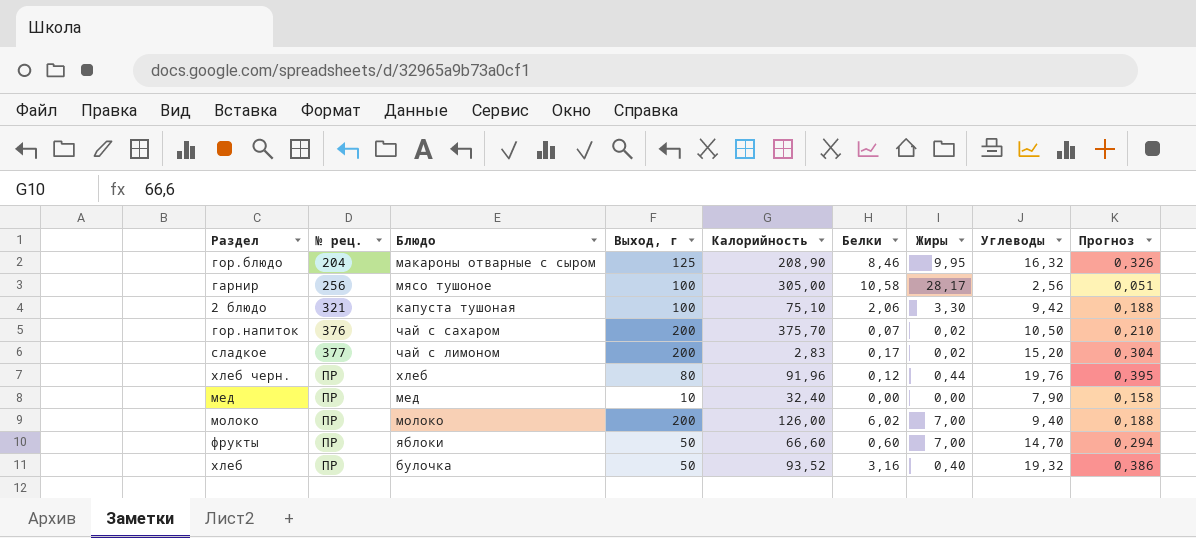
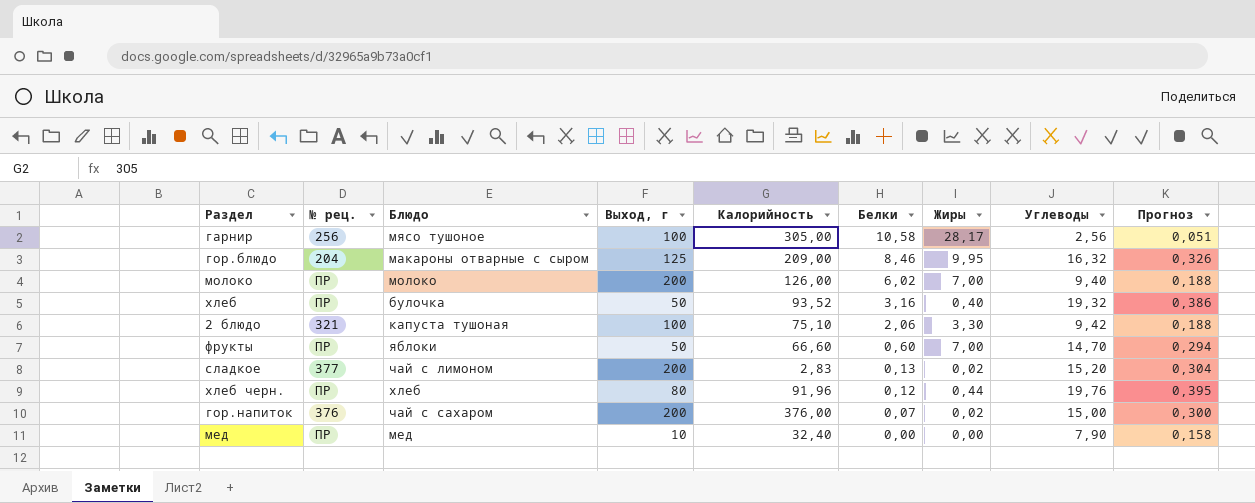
row order: № рец. ascending -> Белки descending
гор.блюдо | Калорийность: 208,90 -> 209,00
сладкое | Белки: 0,17 -> 0,13
гор.напиток | Калорийность: 375,70 -> 376,00
гор.напиток | Углеводы: 10,50 -> 15,00
гор.напиток | Прогноз: 0,210 -> 0,300

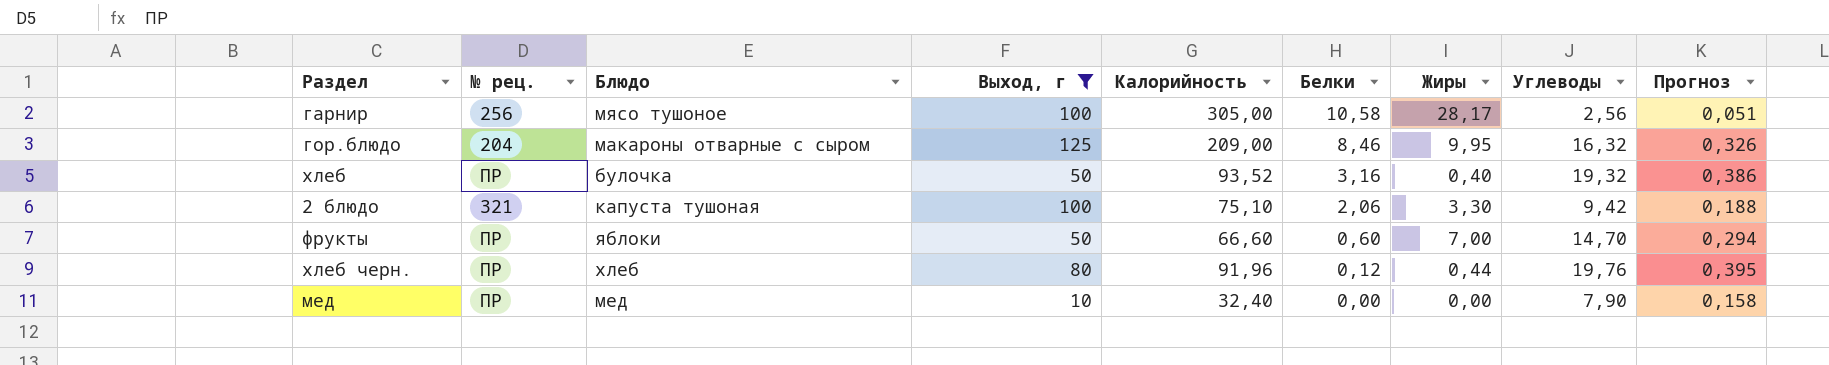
filter: none -> Выход, г != 200

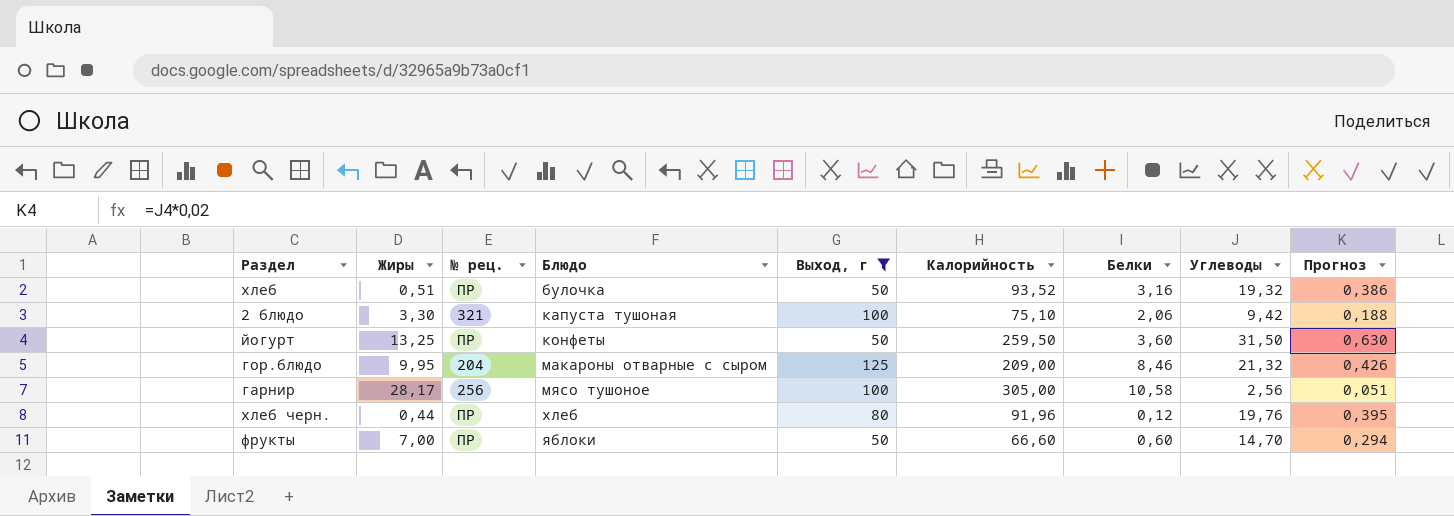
row order: Белки descending -> Блюдо ascending
column Жиры | position: 7 -> 2
row мед: ПР | мед | 10 | 32,40 | 0,00 | 0,00 | 7,90 | 0,158 -> none
хлеб | Жиры: 0,40 -> 0,51
row йогурт: none -> 13,25 | ПР | конфеты | 50 | 259,50 | 3,60 | 31,50 | 0,630
гор.блюдо | Углеводы: 16,32 -> 21,32
гор.блюдо | Прогноз: 0,326 -> 0,426

